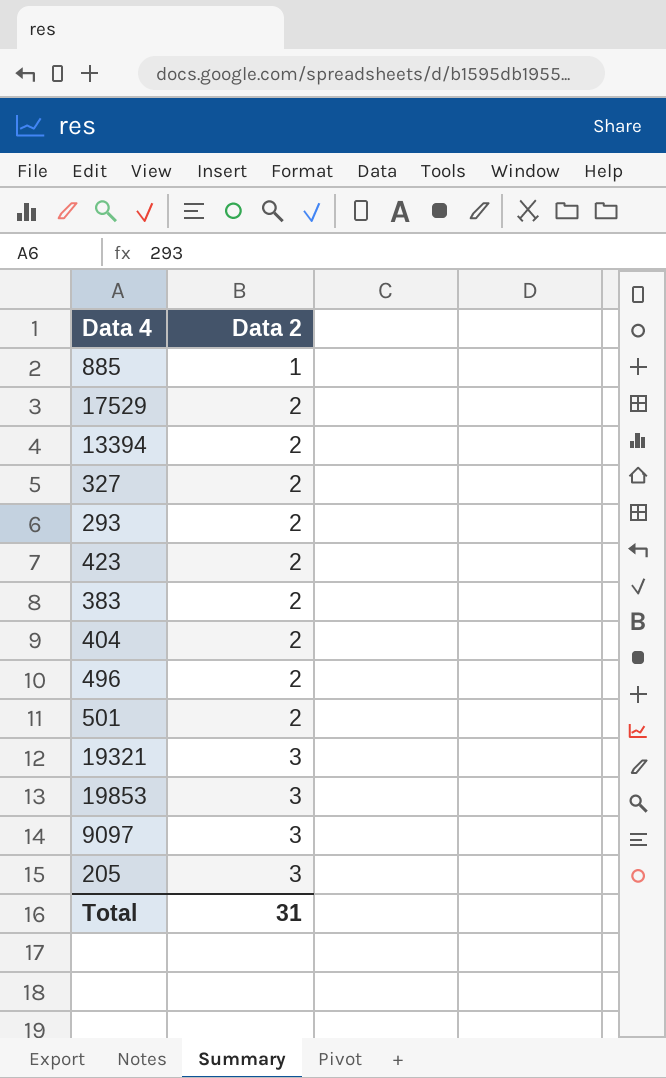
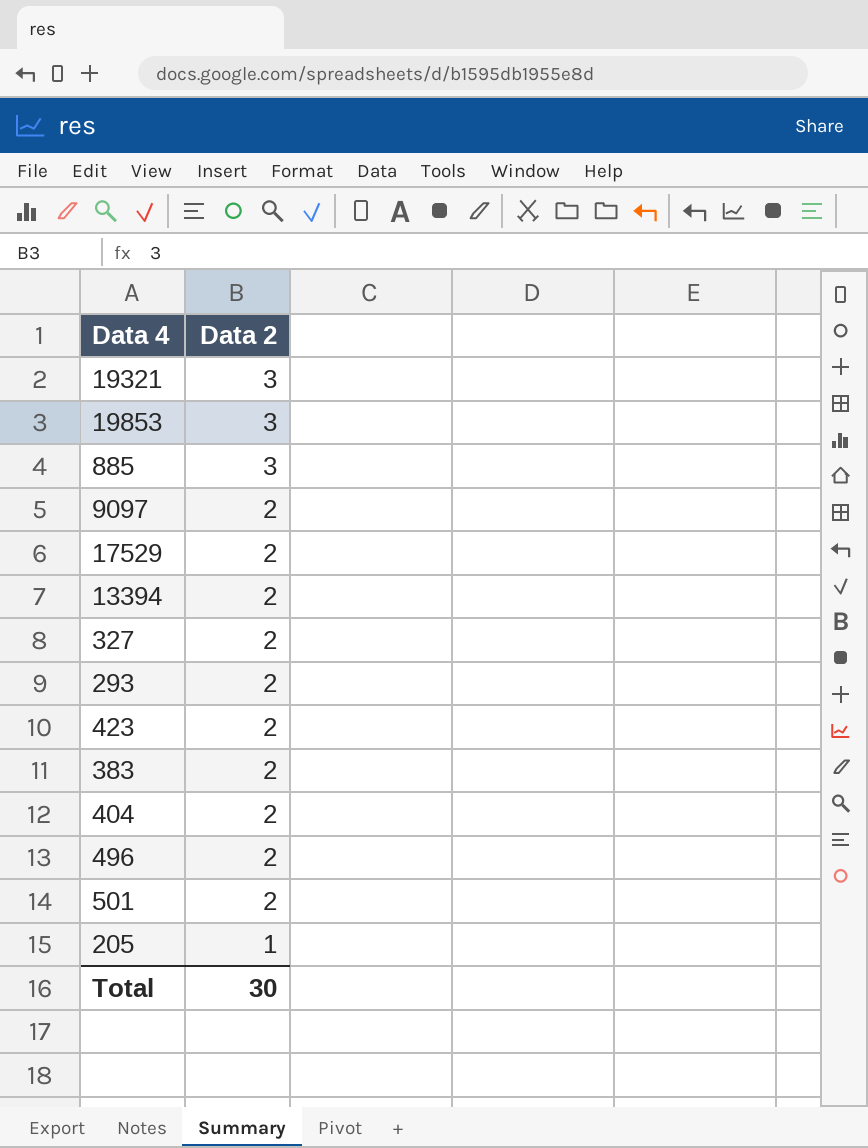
row order: Data 2 ascending -> Data 2 descending
885 | Data 2: 1 -> 3
9097 | Data 2: 3 -> 2
205 | Data 2: 3 -> 1
Total | Data 2: 31 -> 30

